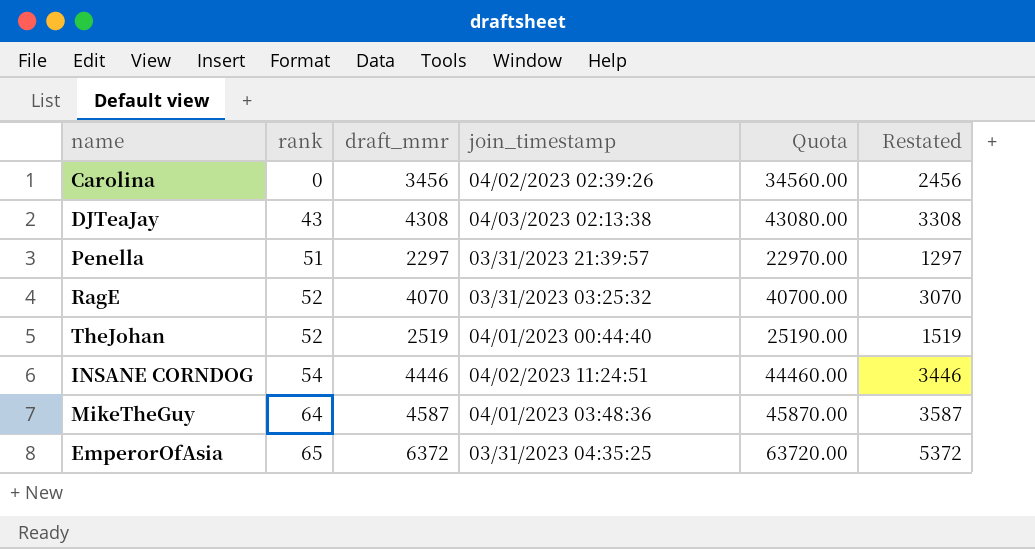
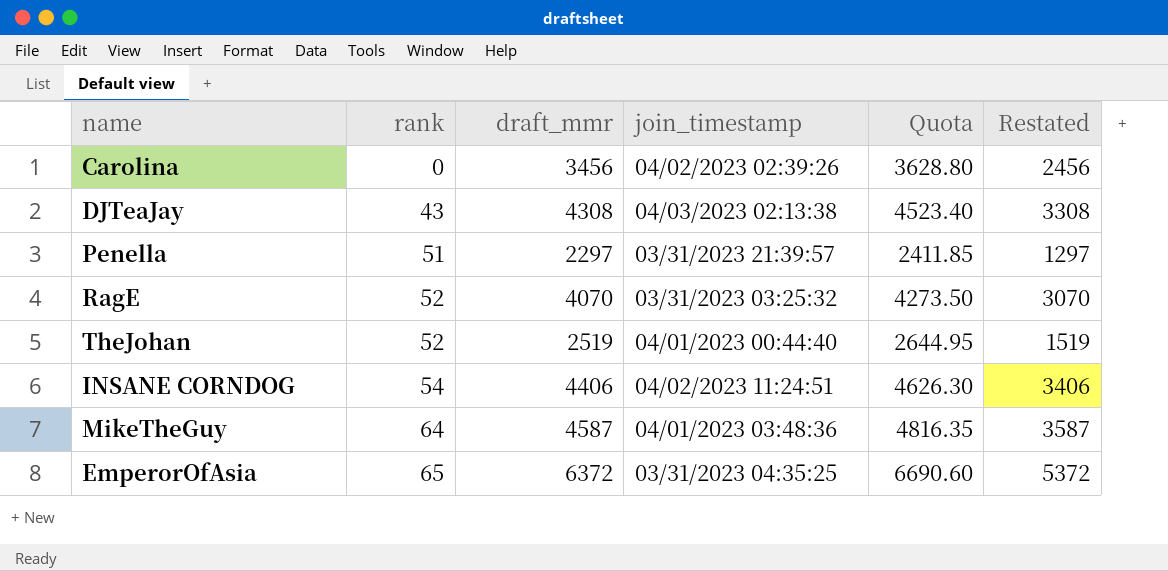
column Quota | formula: [draft_mmr] * 10 -> [draft_mmr] * 1.05
INSANE CORNDOG | draft_mmr: 4446 -> 4406
INSANE CORNDOG | Restated: 3446 -> 3406

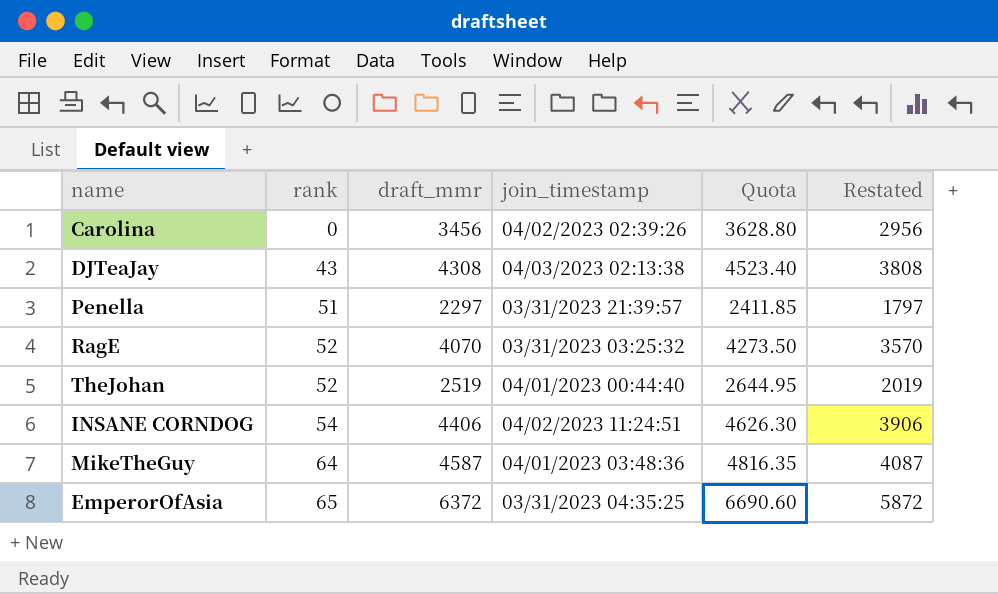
column Restated | formula: [draft_mmr] - 1000 -> [draft_mmr] - 500

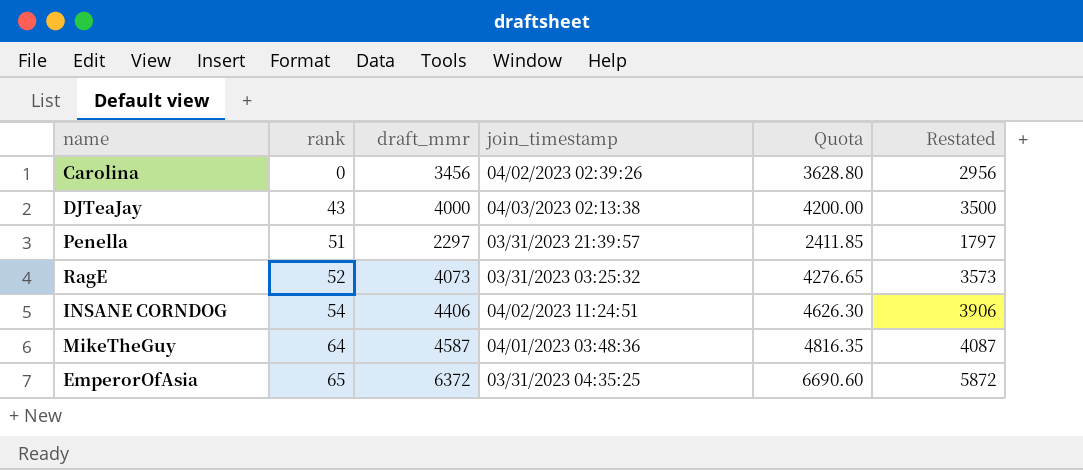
row TheJohan: 52 | 2519 | 04/01/2023 00:44:40 | 2644.95 | 2019 -> none
DJTeaJay | draft_mmr: 4308 -> 4000
DJTeaJay | Quota: 4523.40 -> 4200.00
DJTeaJay | Restated: 3808 -> 3500
RagE | draft_mmr: 4070 -> 4073
RagE | Quota: 4273.50 -> 4276.65
RagE | Restated: 3570 -> 3573

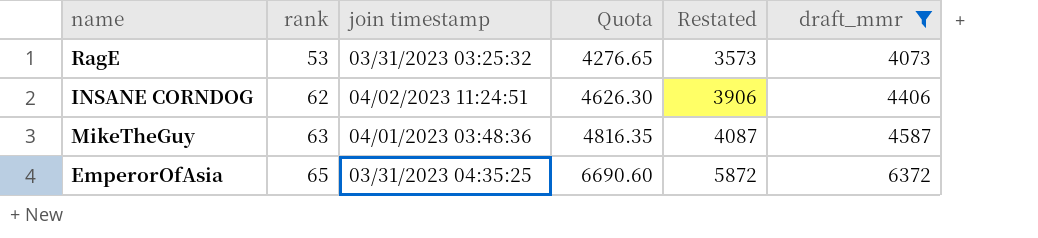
filter: none -> draft_mmr >= 4073
column name: join_timestamp -> join timestamp
column draft_mmr | position: 3 -> 6
RagE | rank: 52 -> 53
INSANE CORNDOG | rank: 54 -> 62
MikeTheGuy | rank: 64 -> 63

